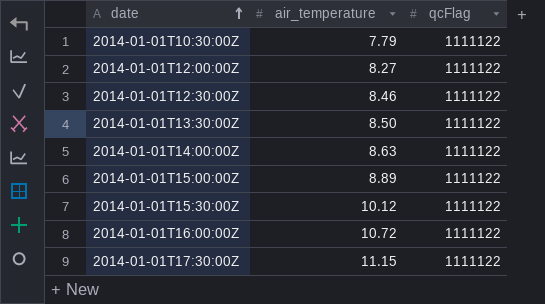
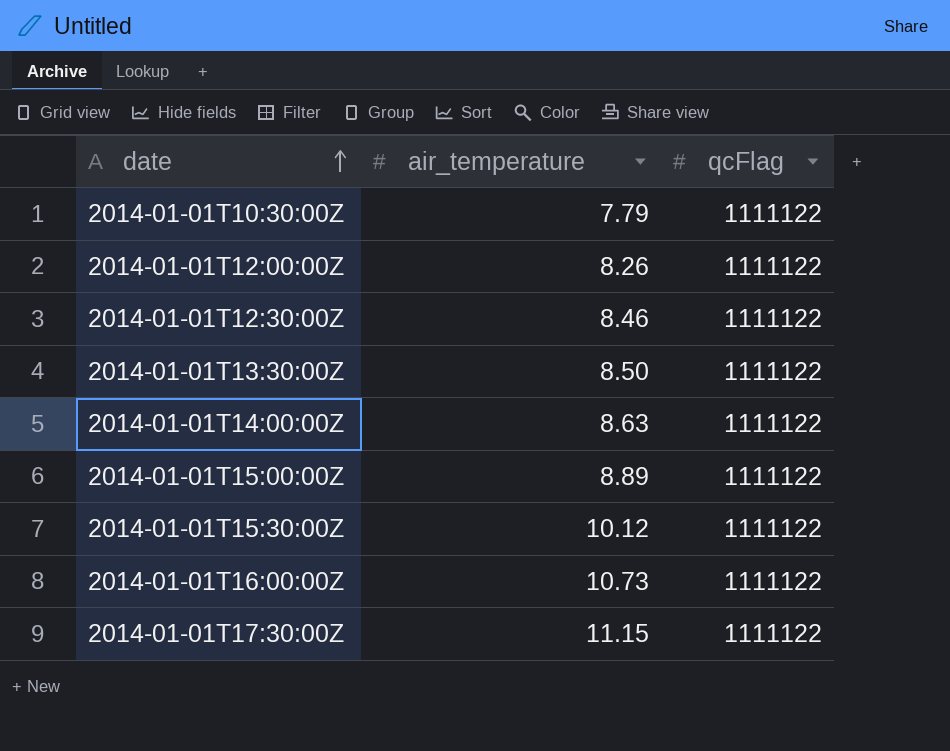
2014-01-01T12:00:00Z | air_temperature: 8.27 -> 8.26
2014-01-01T16:00:00Z | air_temperature: 10.72 -> 10.73

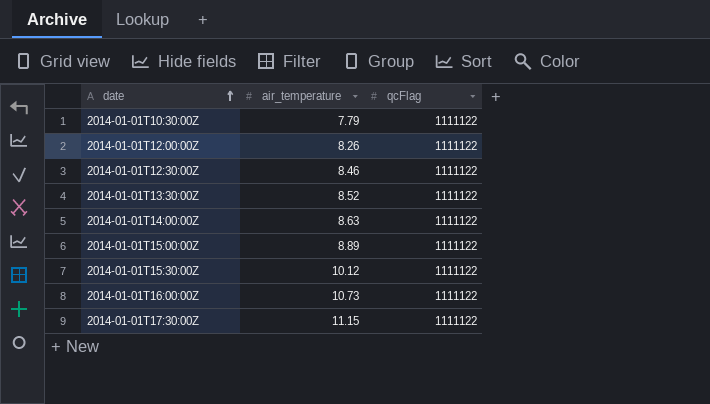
2014-01-01T13:30:00Z | air_temperature: 8.50 -> 8.52

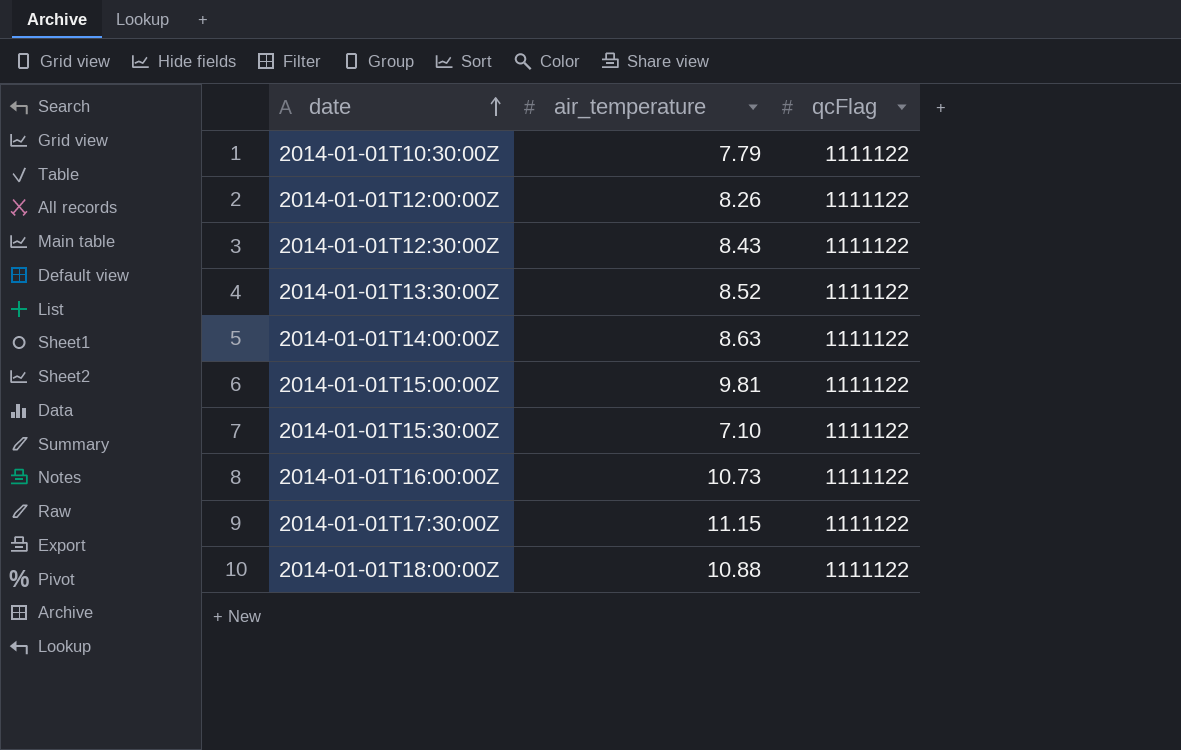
2014-01-01T12:30:00Z | air_temperature: 8.46 -> 8.43
2014-01-01T15:00:00Z | air_temperature: 8.89 -> 9.81
2014-01-01T15:30:00Z | air_temperature: 10.12 -> 7.10
row 2014-01-01T18:00:00Z: none -> 10.88 | 1111122

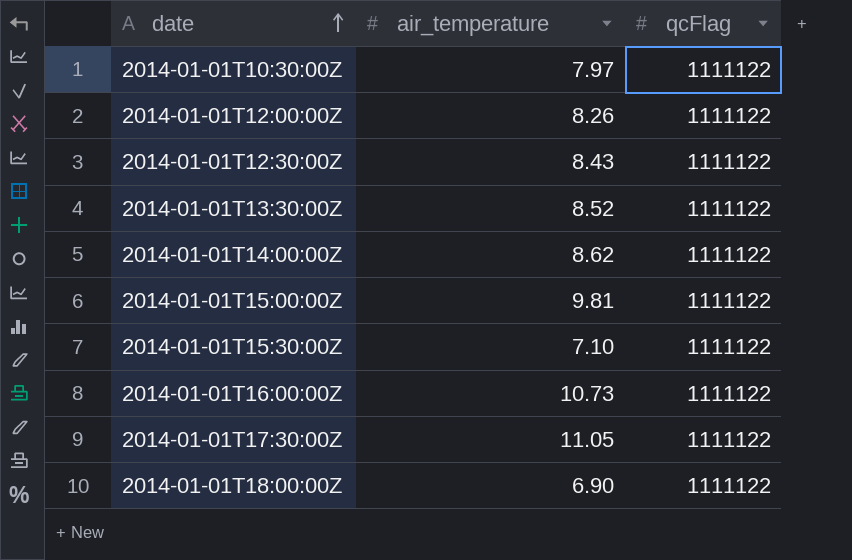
2014-01-01T10:30:00Z | air_temperature: 7.79 -> 7.97
2014-01-01T14:00:00Z | air_temperature: 8.63 -> 8.62
2014-01-01T17:30:00Z | air_temperature: 11.15 -> 11.05
2014-01-01T18:00:00Z | air_temperature: 10.88 -> 6.90

